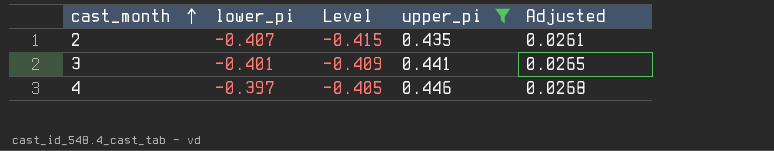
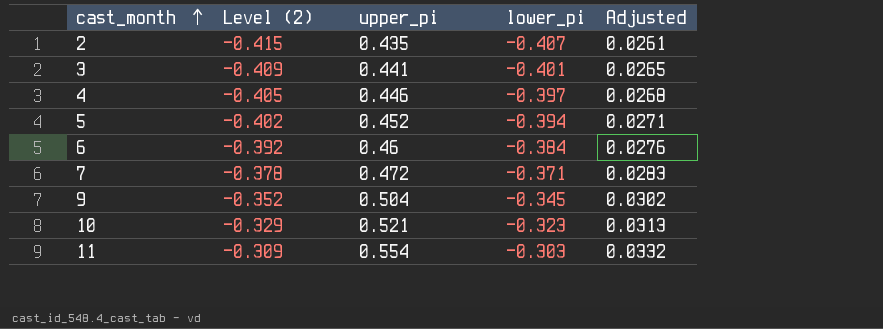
filter: upper_pi <= 0.446 -> none
column name: Level -> Level (2)
column lower_pi | position: 2 -> 4

